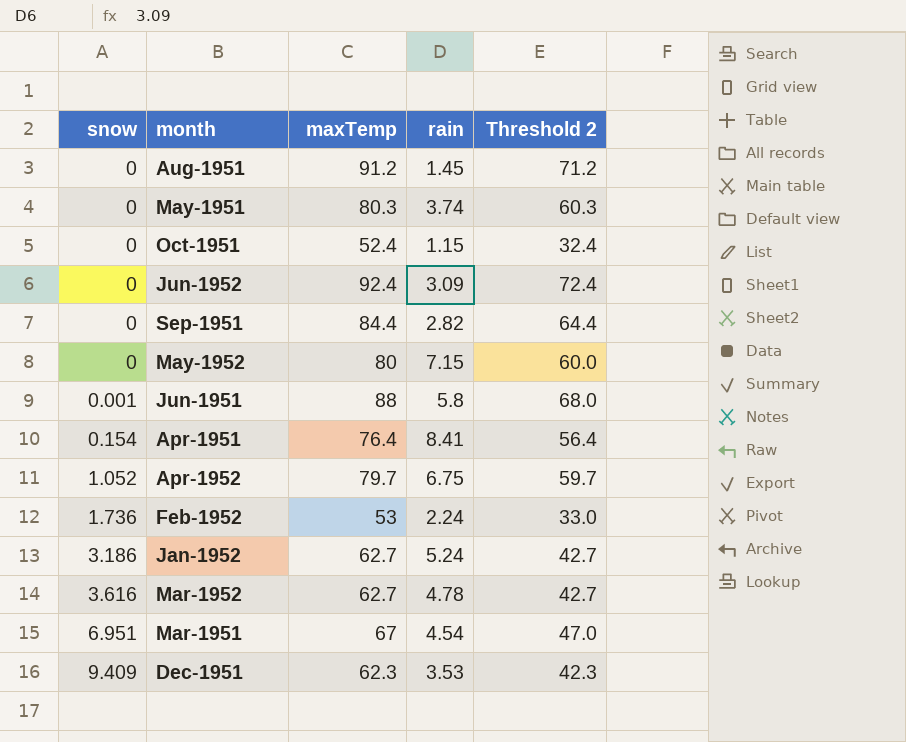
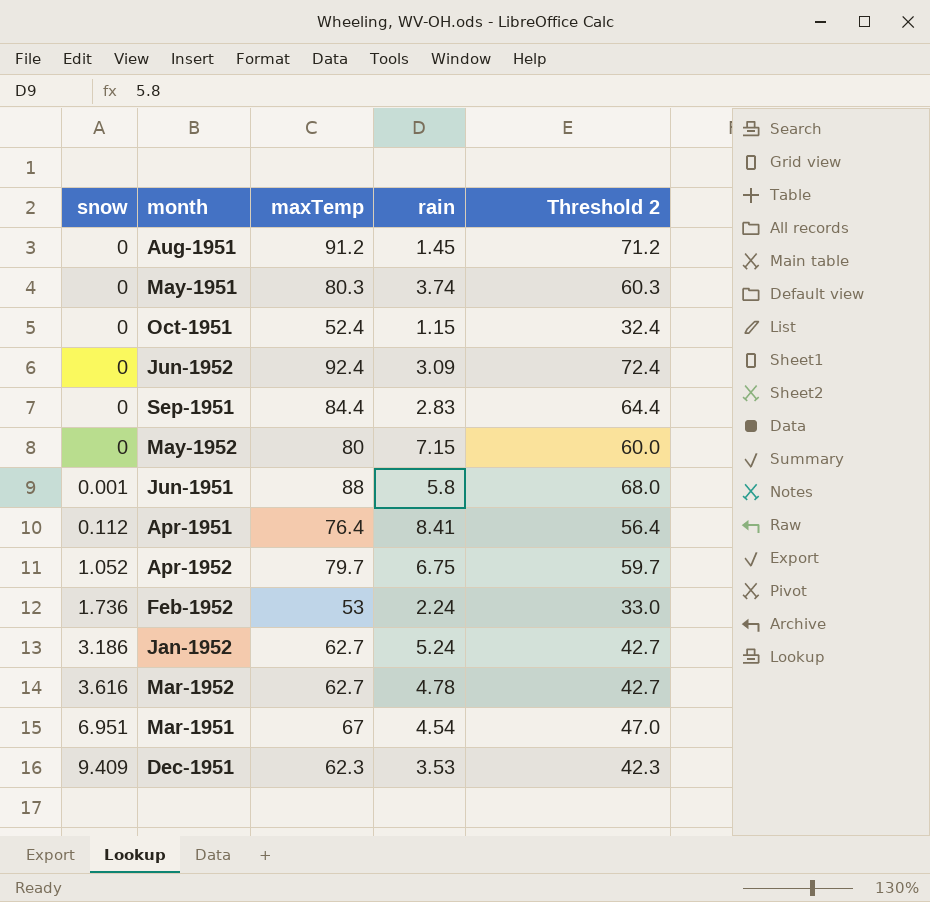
Sep-1951 | rain: 2.82 -> 2.83
Apr-1951 | snow: 0.154 -> 0.112

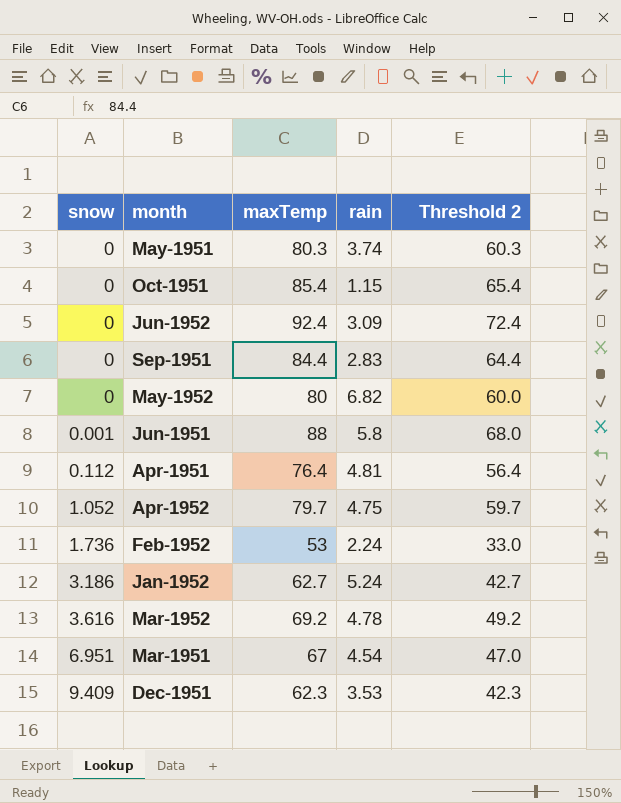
row Aug-1951: 0 | 91.2 | 1.45 | 71.2 -> none
Oct-1951 | maxTemp: 52.4 -> 85.4
Oct-1951 | Threshold 2: 32.4 -> 65.4
May-1952 | rain: 7.15 -> 6.82
Apr-1951 | rain: 8.41 -> 4.81
Apr-1952 | rain: 6.75 -> 4.75
Mar-1952 | maxTemp: 62.7 -> 69.2
Mar-1952 | Threshold 2: 42.7 -> 49.2

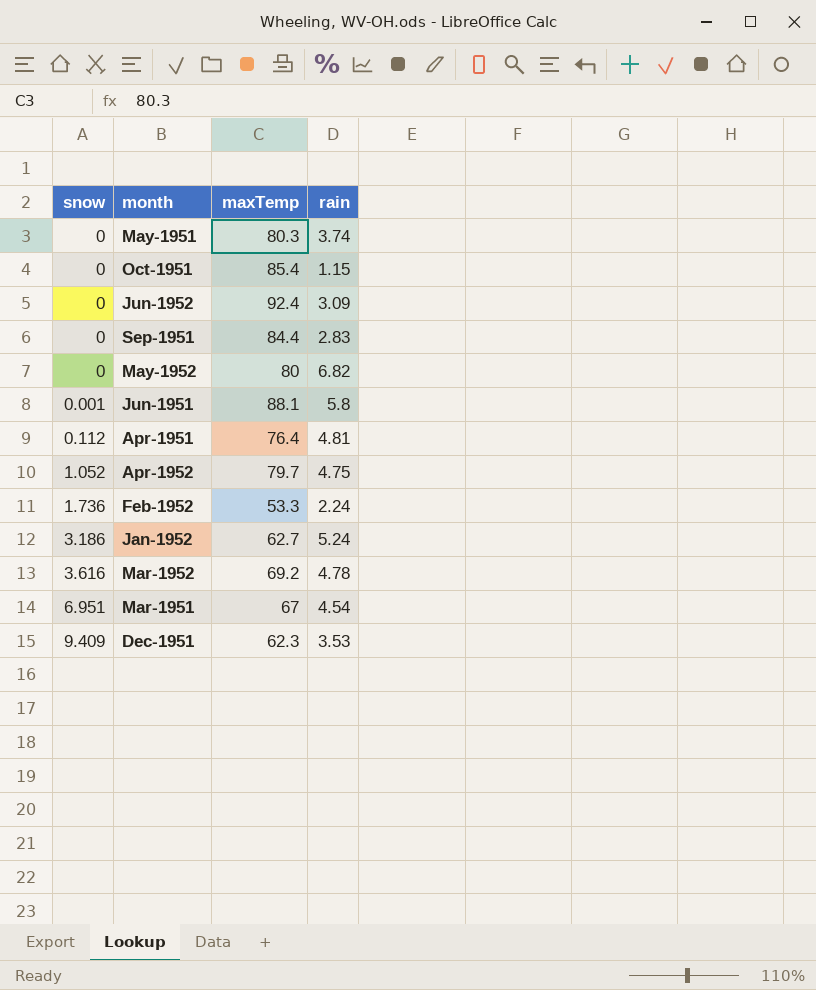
column Threshold 2 | formula: [maxTemp] - 20 -> none
Jun-1951 | maxTemp: 88 -> 88.1
Feb-1952 | maxTemp: 53 -> 53.3

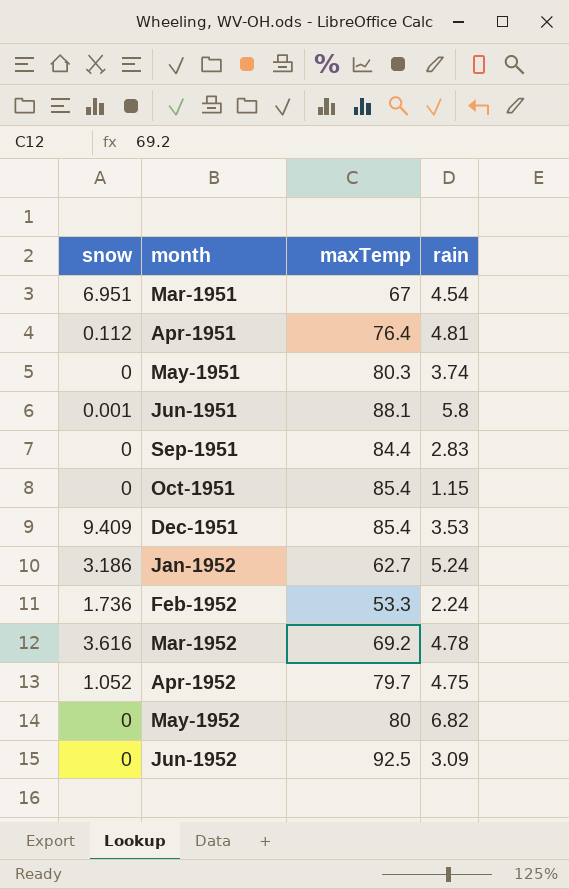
row order: snow ascending -> month ascending
Dec-1951 | maxTemp: 62.3 -> 85.4
Jun-1952 | maxTemp: 92.4 -> 92.5

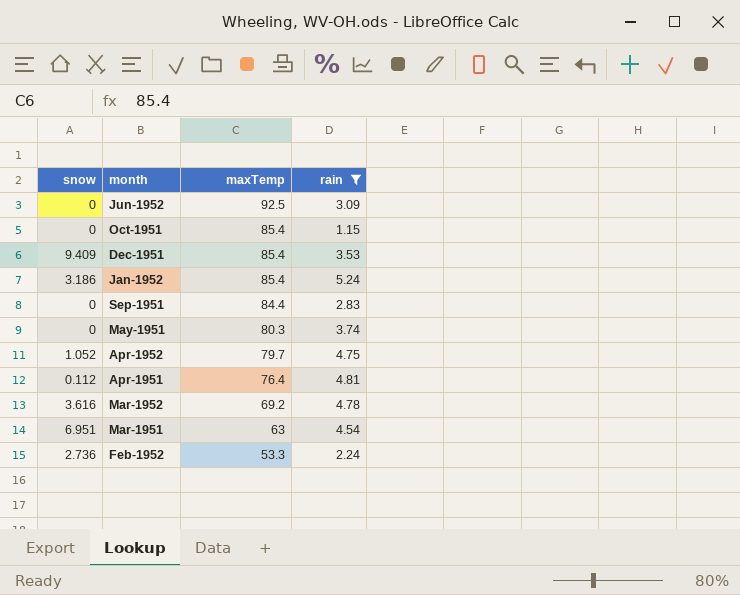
filter: none -> rain <= 5.24
row order: month ascending -> maxTemp descending
Jan-1952 | maxTemp: 62.7 -> 85.4
Mar-1951 | maxTemp: 67 -> 63
Feb-1952 | snow: 1.736 -> 2.736

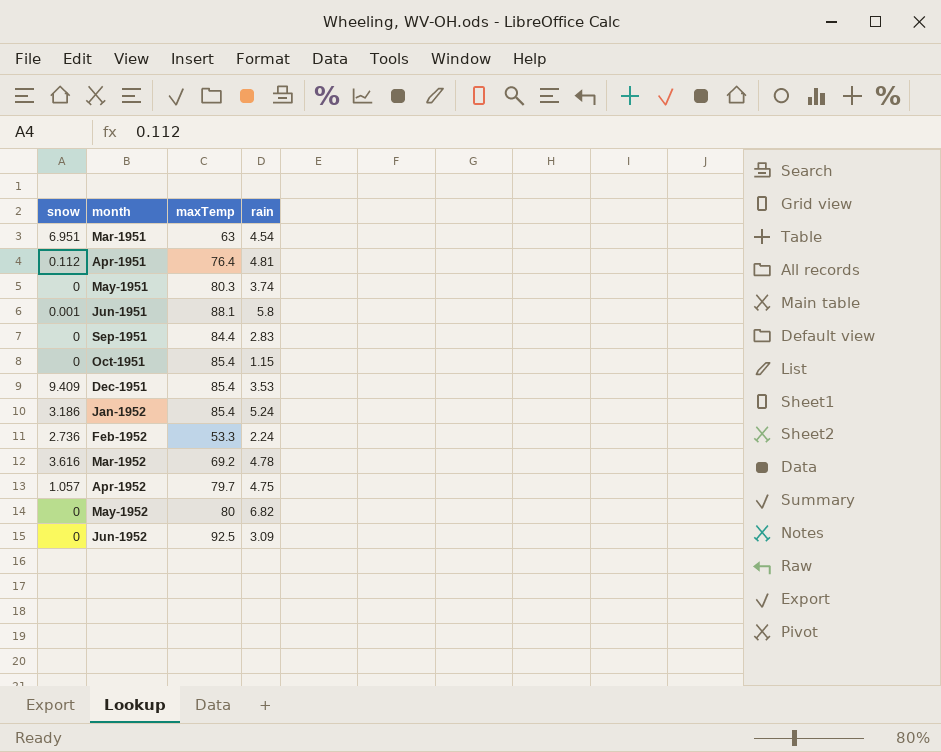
filter: rain <= 5.24 -> none
row order: maxTemp descending -> month ascending
Apr-1952 | snow: 1.052 -> 1.057

